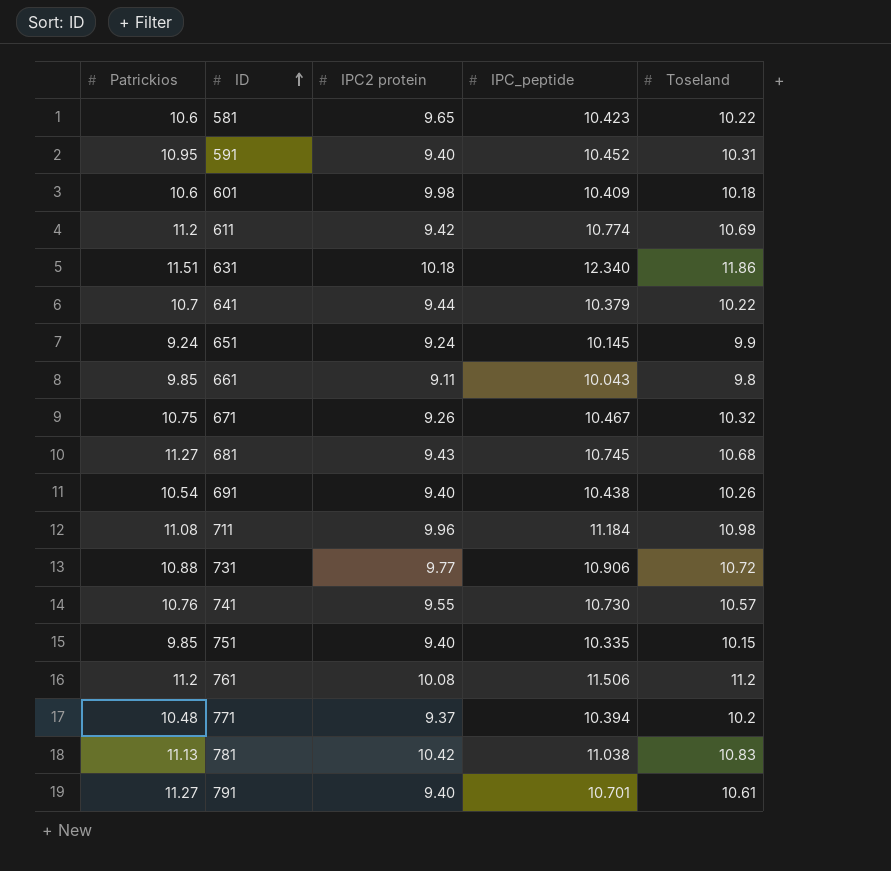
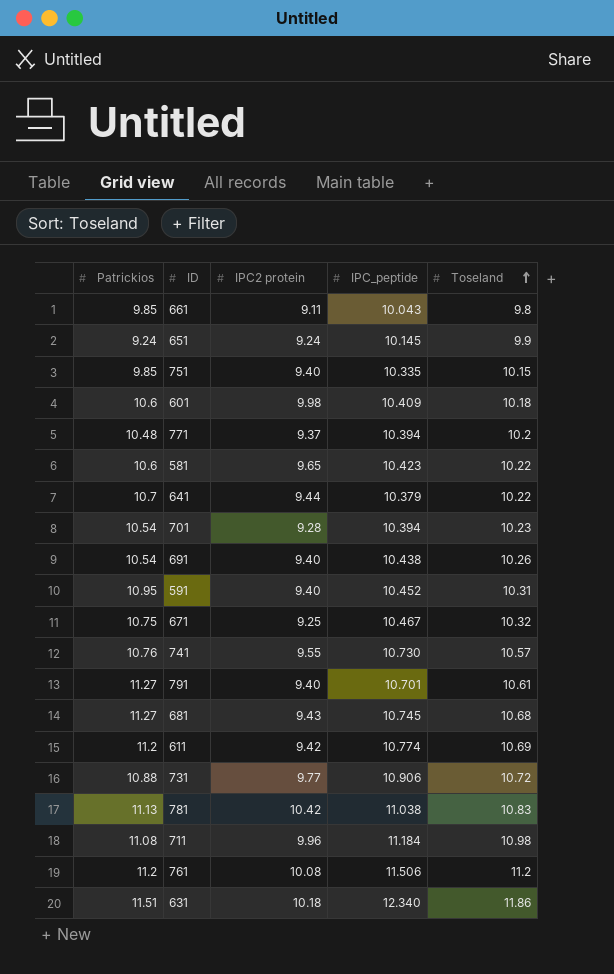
row order: ID ascending -> Toseland ascending
row 701: none -> 10.54 | 9.28 | 10.394 | 10.23
671 | IPC2 protein: 9.26 -> 9.25

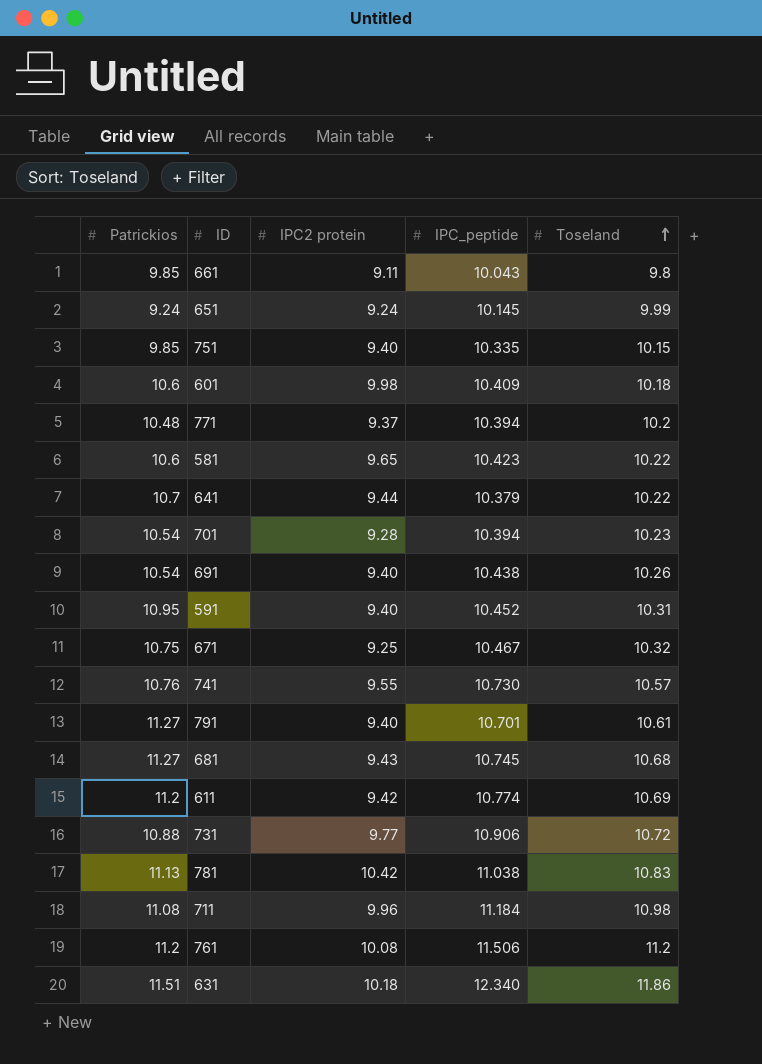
651 | Toseland: 9.9 -> 9.99

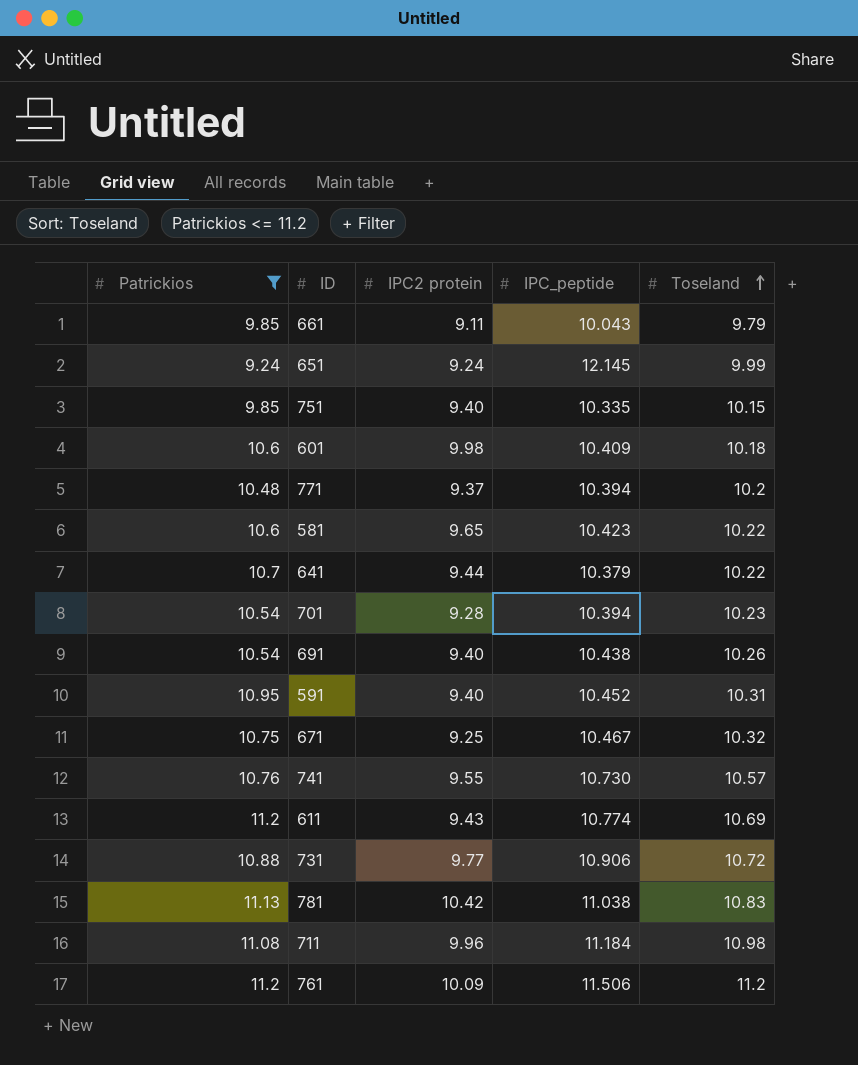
filter: none -> Patrickios <= 11.2
661 | Toseland: 9.8 -> 9.79
651 | IPC_peptide: 10.145 -> 12.145
611 | IPC2 protein: 9.42 -> 9.43
761 | IPC2 protein: 10.08 -> 10.09

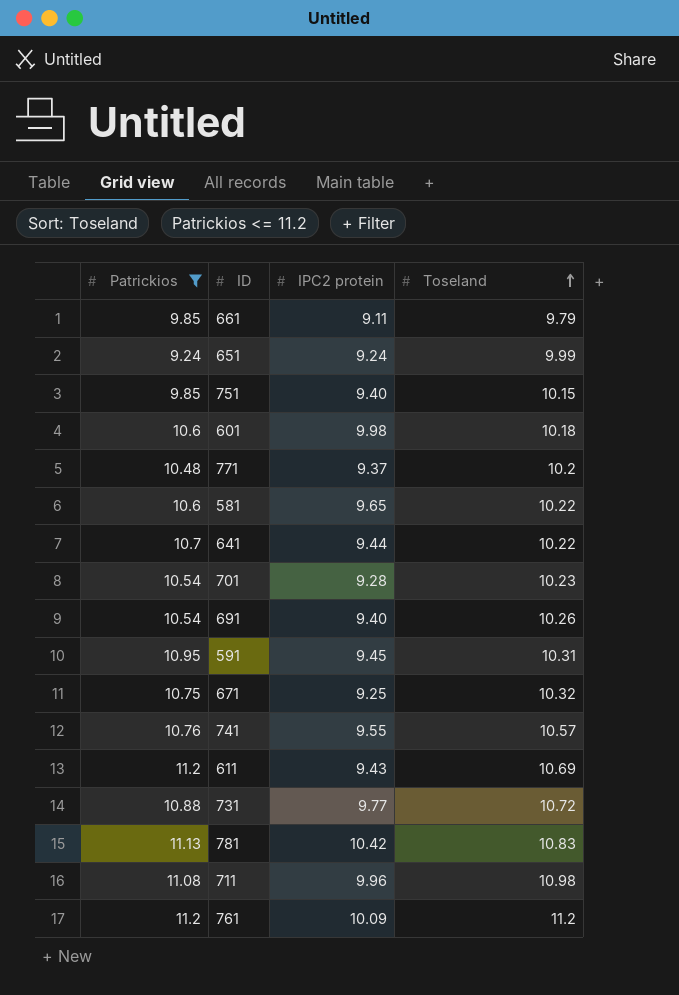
column IPC_peptide | position: 4 -> none
591 | IPC2 protein: 9.40 -> 9.45

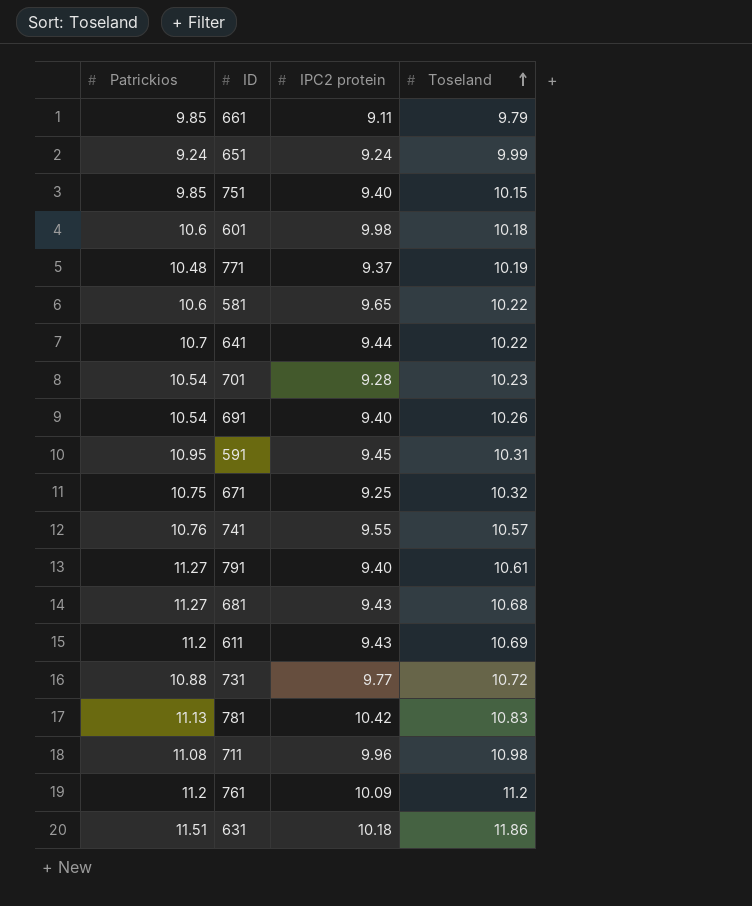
filter: Patrickios <= 11.2 -> none
771 | Toseland: 10.2 -> 10.19

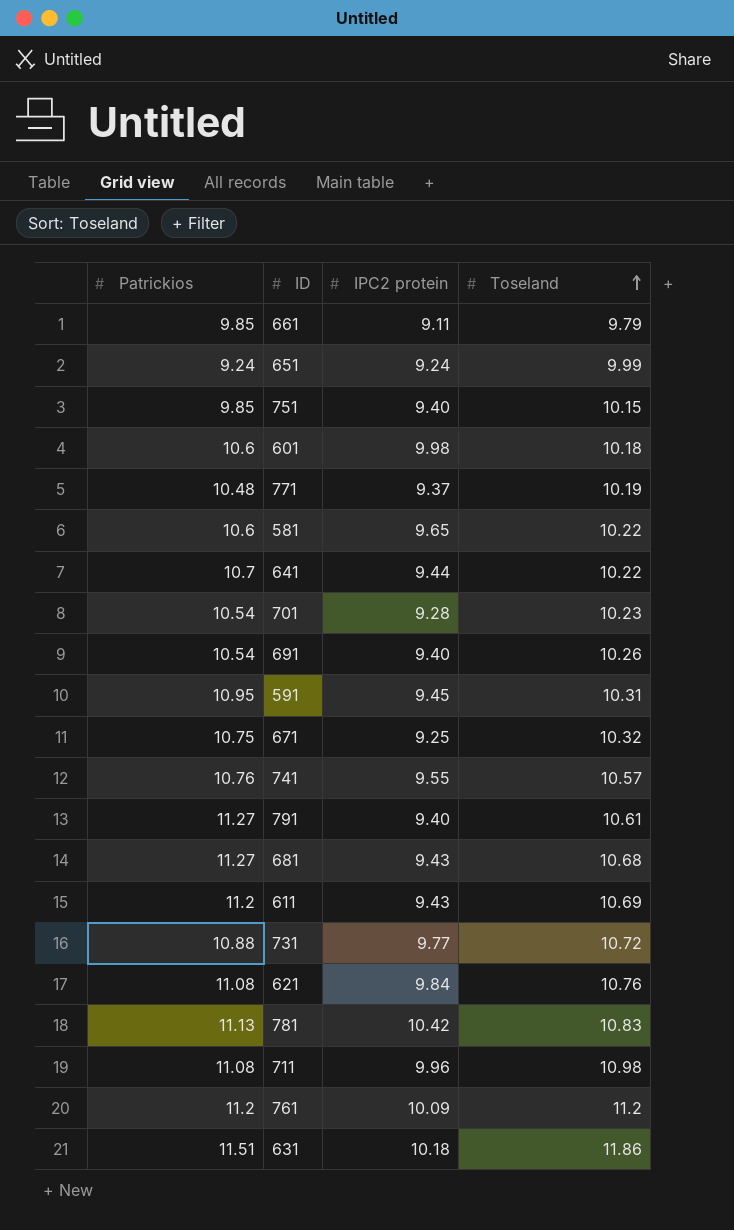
row 621: none -> 11.08 | 9.84 | 10.76

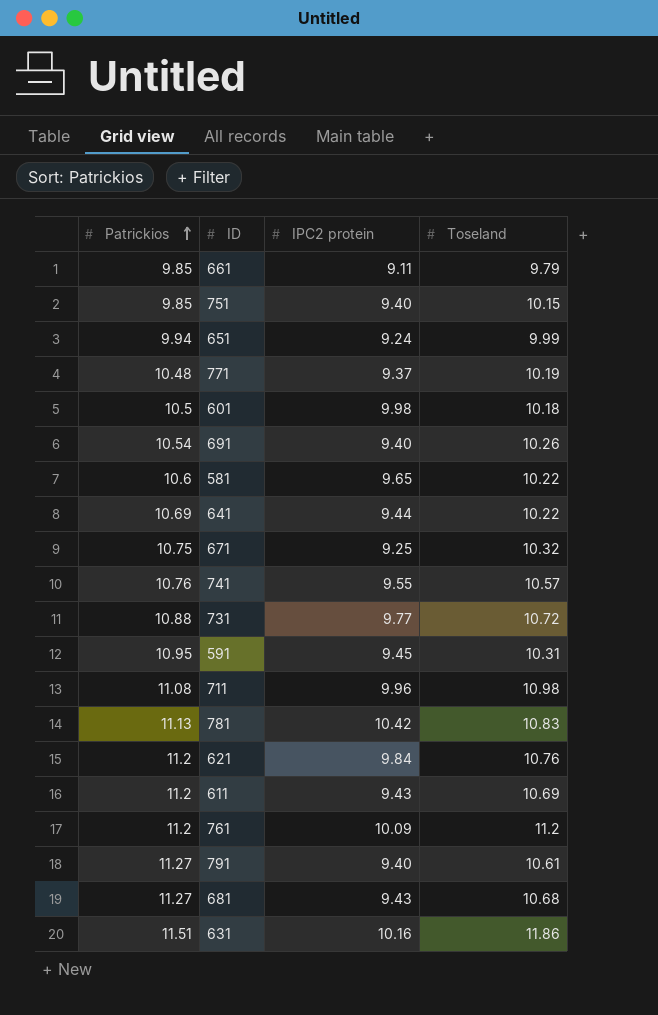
row order: Toseland ascending -> Patrickios ascending
row 701: 10.54 | 9.28 | 10.23 -> none
651 | Patrickios: 9.24 -> 9.94
601 | Patrickios: 10.6 -> 10.5
641 | Patrickios: 10.7 -> 10.69
621 | Patrickios: 11.08 -> 11.2
631 | IPC2 protein: 10.18 -> 10.16

